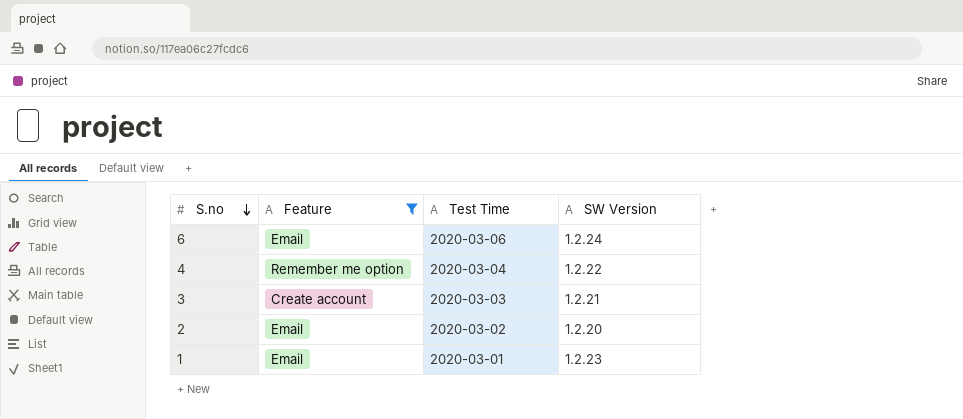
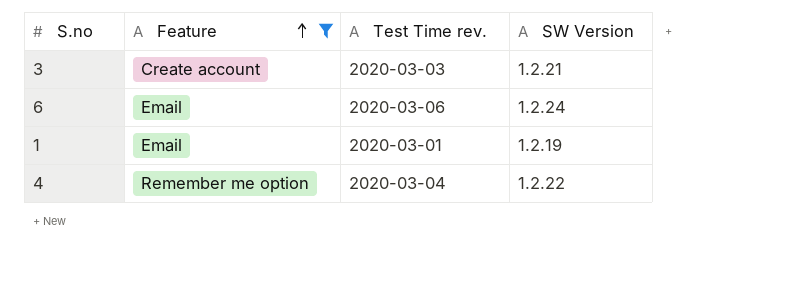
row order: S.no descending -> Feature ascending
column name: Test Time -> Test Time rev.
row 2: Email | 2020-03-02 | 1.2.20 -> none
1 | SW Version: 1.2.23 -> 1.2.19

